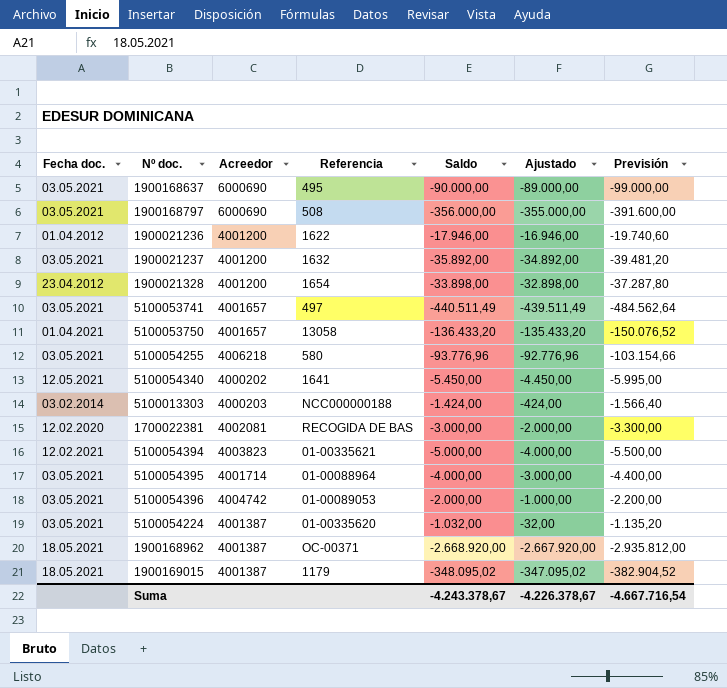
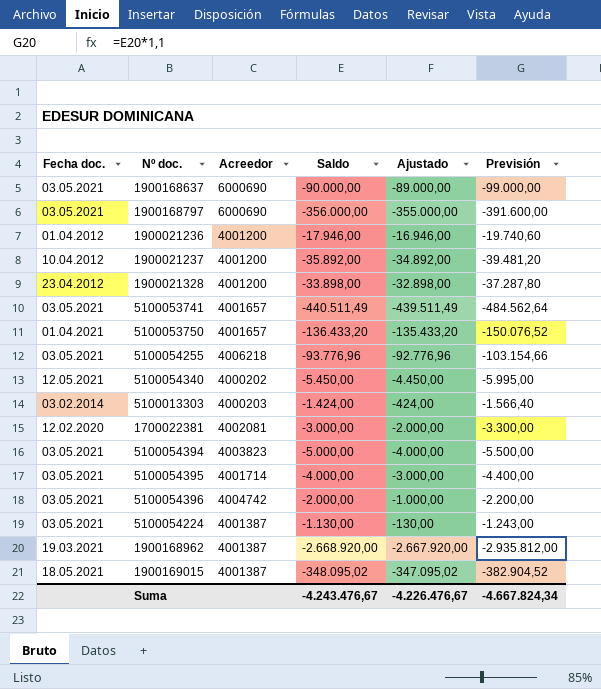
column Referencia | position: 4 -> none
1900021237 | Fecha doc.: 03.05.2021 -> 10.04.2012
5100054394 | Fecha doc.: 12.02.2021 -> 03.05.2021
5100054224 | Saldo: -1.032,00 -> -1.130,00
5100054224 | Ajustado: -32,00 -> -130,00
5100054224 | Previsión: -1.135,20 -> -1.243,00
1900168962 | Fecha doc.: 18.05.2021 -> 19.03.2021
Suma | Saldo: -4.243.378,67 -> -4.243.476,67
Suma | Ajustado: -4.226.378,67 -> -4.226.476,67
Suma | Previsión: -4.667.716,54 -> -4.667.824,34

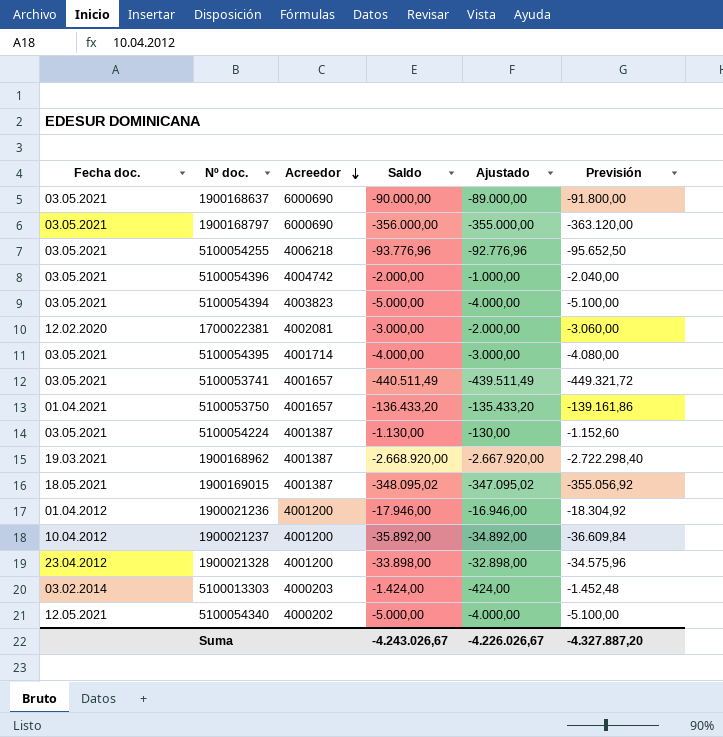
row order: none -> Acreedor descending
column Previsión | formula: [Saldo] * 1,1 -> [Saldo] * 1,02
5100054340 | Saldo: -5.450,00 -> -5.000,00
5100054340 | Ajustado: -4.450,00 -> -4.000,00
Suma | Saldo: -4.243.476,67 -> -4.243.026,67
Suma | Ajustado: -4.226.476,67 -> -4.226.026,67
Suma | Previsión: -4.667.824,34 -> -4.327.887,20

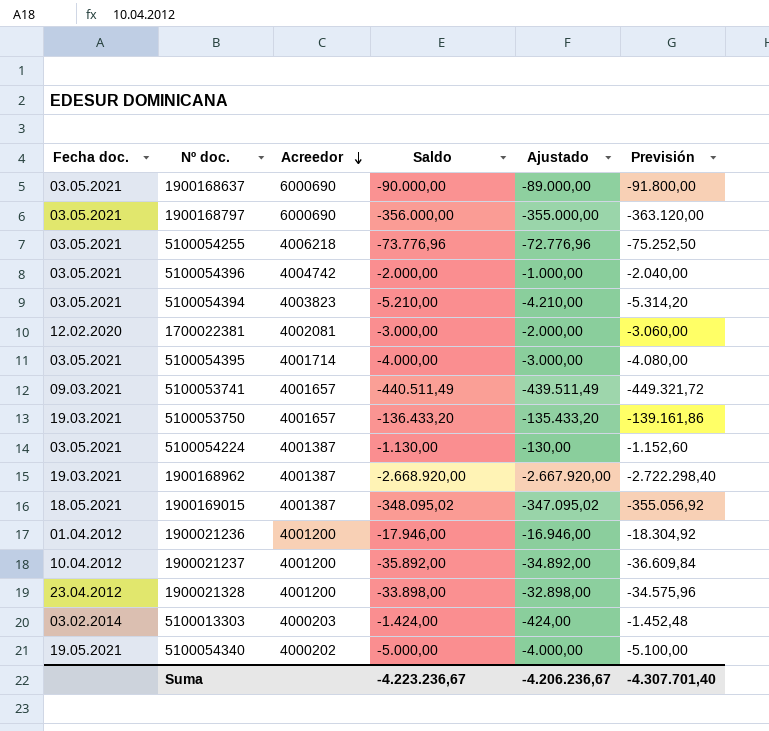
5100054255 | Saldo: -93.776,96 -> -73.776,96
5100054255 | Ajustado: -92.776,96 -> -72.776,96
5100054255 | Previsión: -95.652,50 -> -75.252,50
5100054394 | Saldo: -5.000,00 -> -5.210,00
5100054394 | Ajustado: -4.000,00 -> -4.210,00
5100054394 | Previsión: -5.100,00 -> -5.314,20
5100053741 | Fecha doc.: 03.05.2021 -> 09.03.2021
5100053750 | Fecha doc.: 01.04.2021 -> 19.03.2021
5100054340 | Fecha doc.: 12.05.2021 -> 19.05.2021
Suma | Saldo: -4.243.026,67 -> -4.223.236,67
Suma | Ajustado: -4.226.026,67 -> -4.206.236,67
Suma | Previsión: -4.327.887,20 -> -4.307.701,40

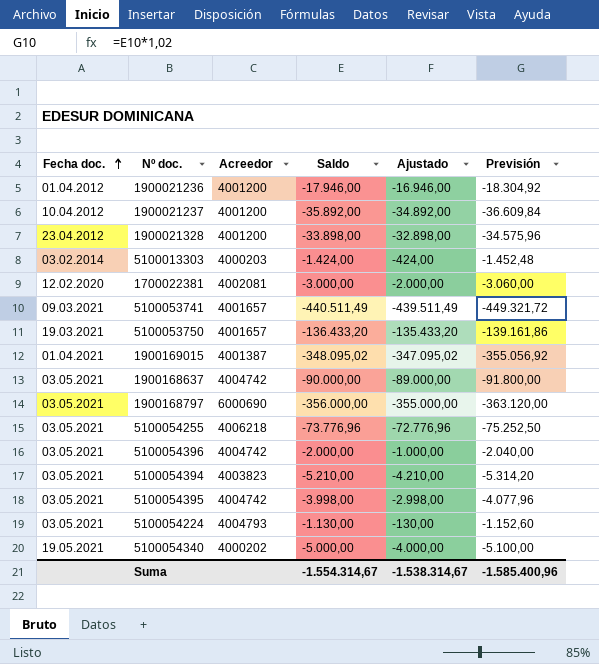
row order: Acreedor descending -> Fecha doc. ascending
row 1900168962: 19.03.2021 | 4001387 | -2.668.920,00 | -2.667.920,00 | -2.722.298,40 -> none
1900169015 | Fecha doc.: 18.05.2021 -> 01.04.2021
1900168637 | Acreedor: 6000690 -> 4004742
5100054395 | Acreedor: 4001714 -> 4004742
5100054395 | Saldo: -4.000,00 -> -3.998,00
5100054395 | Ajustado: -3.000,00 -> -2.998,00
5100054395 | Previsión: -4.080,00 -> -4.077,96
5100054224 | Acreedor: 4001387 -> 4004793
Suma | Saldo: -4.223.236,67 -> -1.554.314,67
Suma | Ajustado: -4.206.236,67 -> -1.538.314,67
Suma | Previsión: -4.307.701,40 -> -1.585.400,96

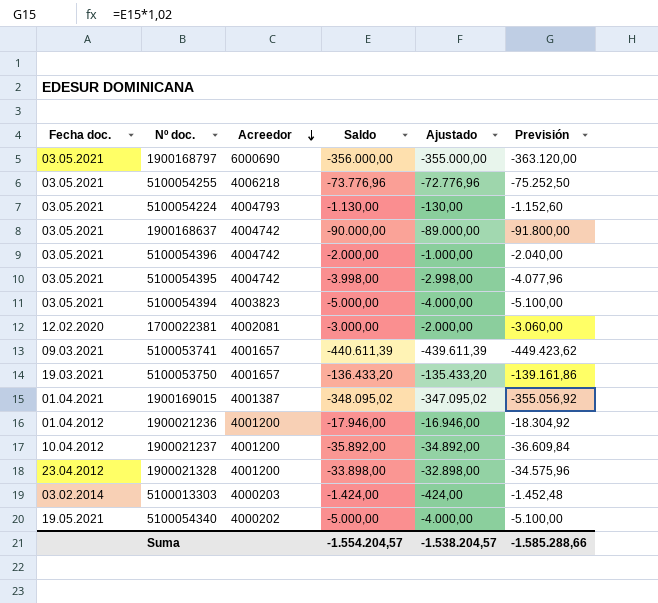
row order: Fecha doc. ascending -> Acreedor descending
5100054394 | Saldo: -5.210,00 -> -5.000,00
5100054394 | Ajustado: -4.210,00 -> -4.000,00
5100054394 | Previsión: -5.314,20 -> -5.100,00
5100053741 | Saldo: -440.511,49 -> -440.611,39
5100053741 | Ajustado: -439.511,49 -> -439.611,39
5100053741 | Previsión: -449.321,72 -> -449.423,62
Suma | Saldo: -1.554.314,67 -> -1.554.204,57
Suma | Ajustado: -1.538.314,67 -> -1.538.204,57
Suma | Previsión: -1.585.400,96 -> -1.585.288,66

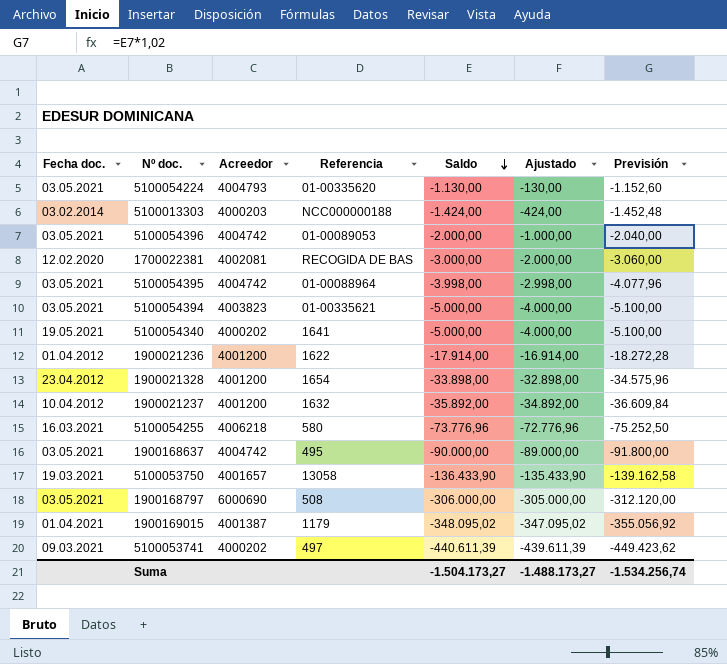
row order: Acreedor descending -> Saldo descending
column Referencia | position: none -> 4
1900021236 | Saldo: -17.946,00 -> -17.914,00
1900021236 | Ajustado: -16.946,00 -> -16.914,00
1900021236 | Previsión: -18.304,92 -> -18.272,28
5100054255 | Fecha doc.: 03.05.2021 -> 16.03.2021
5100053750 | Saldo: -136.433,20 -> -136.433,90
5100053750 | Ajustado: -135.433,20 -> -135.433,90
5100053750 | Previsión: -139.161,86 -> -139.162,58
1900168797 | Saldo: -356.000,00 -> -306.000,00
1900168797 | Ajustado: -355.000,00 -> -305.000,00
1900168797 | Previsión: -363.120,00 -> -312.120,00
5100053741 | Acreedor: 4001657 -> 4000202
Suma | Saldo: -1.554.204,57 -> -1.504.173,27
Suma | Ajustado: -1.538.204,57 -> -1.488.173,27
Suma | Previsión: -1.585.288,66 -> -1.534.256,74

